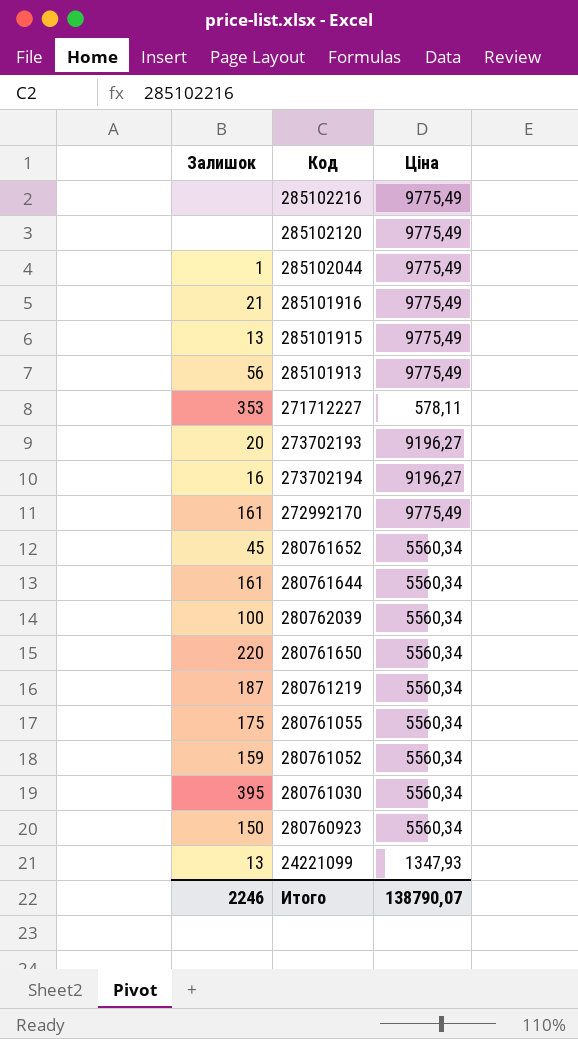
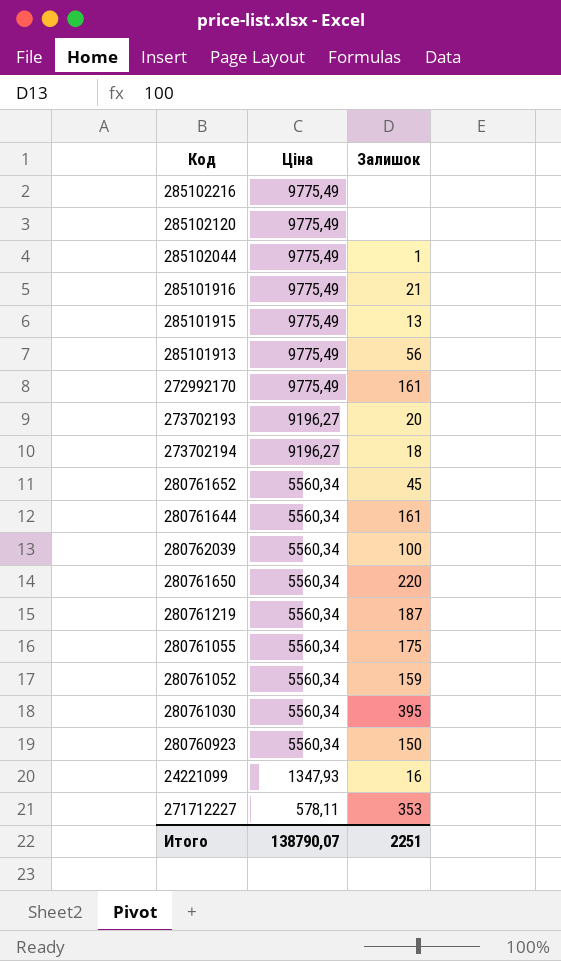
row order: none -> Ціна descending
column Залишок | position: 1 -> 3
273702194 | Залишок: 16 -> 18
24221099 | Залишок: 13 -> 16
Итого | Залишок: 2246 -> 2251

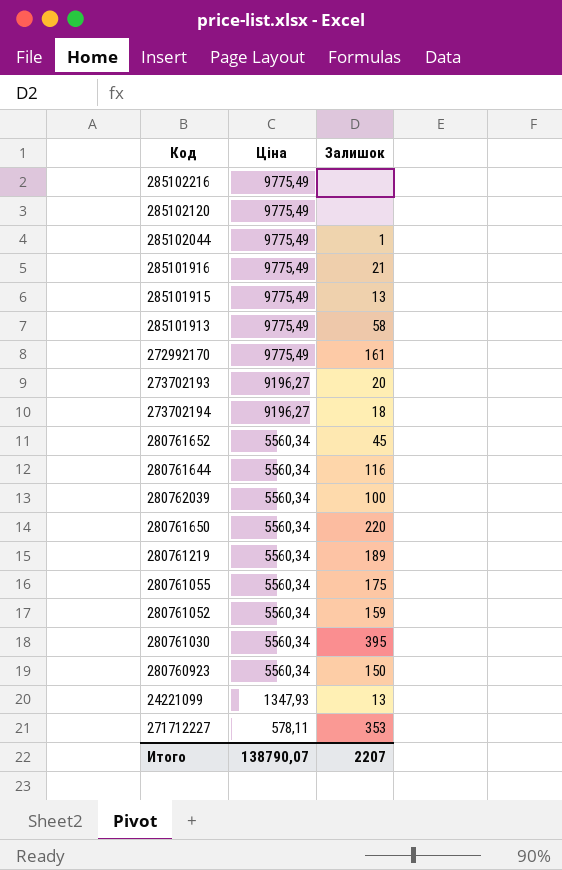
285101913 | Залишок: 56 -> 58
280761644 | Залишок: 161 -> 116
280761219 | Залишок: 187 -> 189
24221099 | Залишок: 16 -> 13
Итого | Залишок: 2251 -> 2207

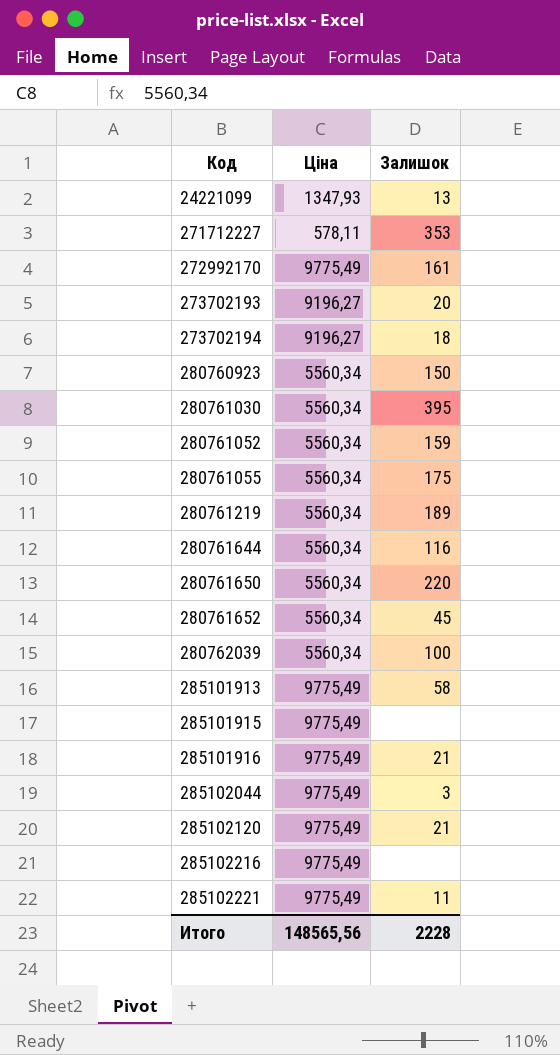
row order: Ціна descending -> Код ascending
285101915 | Залишок: 13 -> none
285102044 | Залишок: 1 -> 3
285102120 | Залишок: none -> 21
row 285102221: none -> 9775,49 | 11
Итого | Ціна: 138790,07 -> 148565,56
Итого | Залишок: 2207 -> 2228

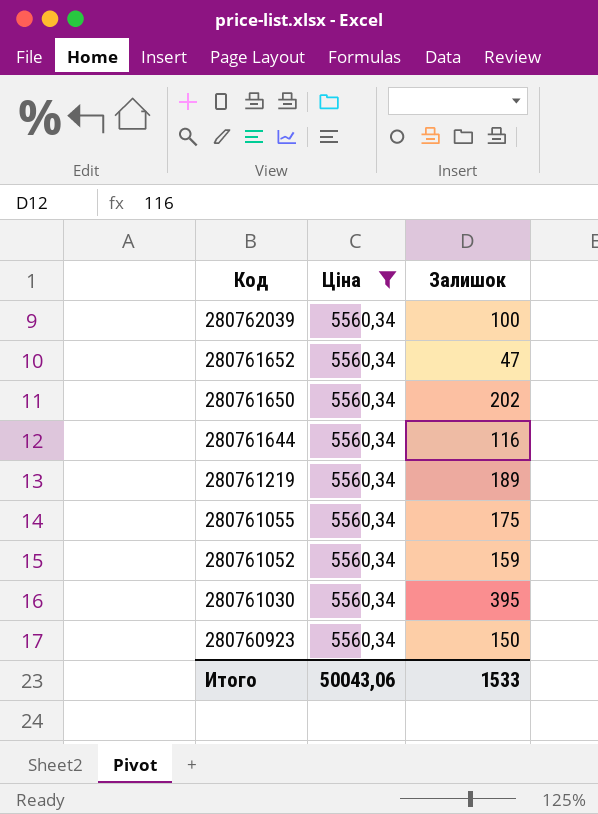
filter: none -> Ціна = 5560,34
row order: Код ascending -> Код descending
280761652 | Залишок: 45 -> 47
280761650 | Залишок: 220 -> 202
Итого | Ціна: 148565,56 -> 50043,06
Итого | Залишок: 2228 -> 1533

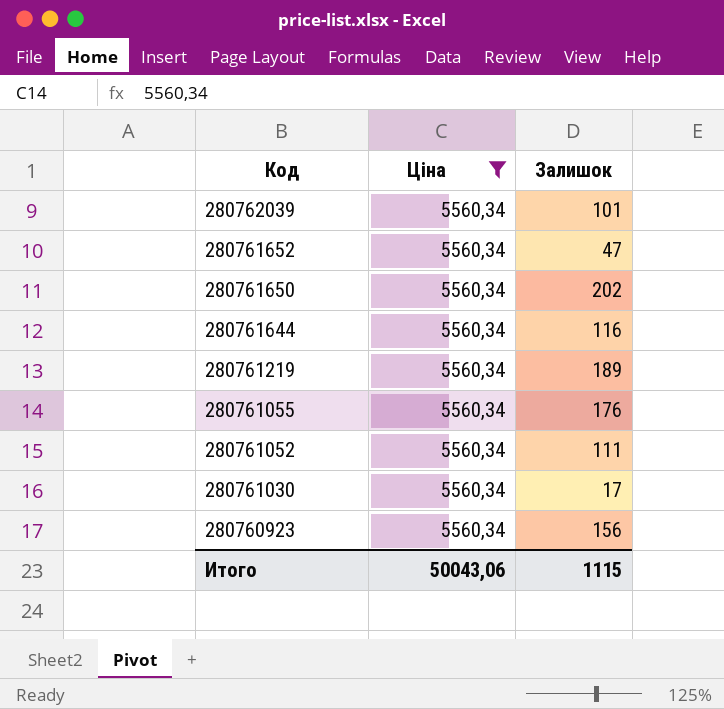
280762039 | Залишок: 100 -> 101
280761055 | Залишок: 175 -> 176
280761052 | Залишок: 159 -> 111
280761030 | Залишок: 395 -> 17
280760923 | Залишок: 150 -> 156
Итого | Залишок: 1533 -> 1115

